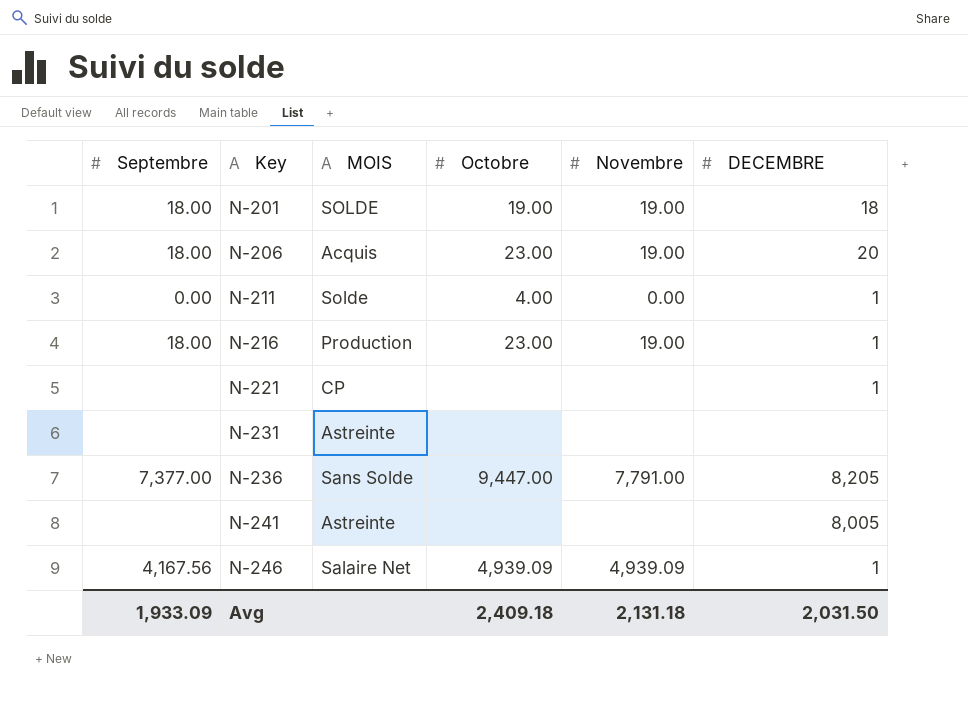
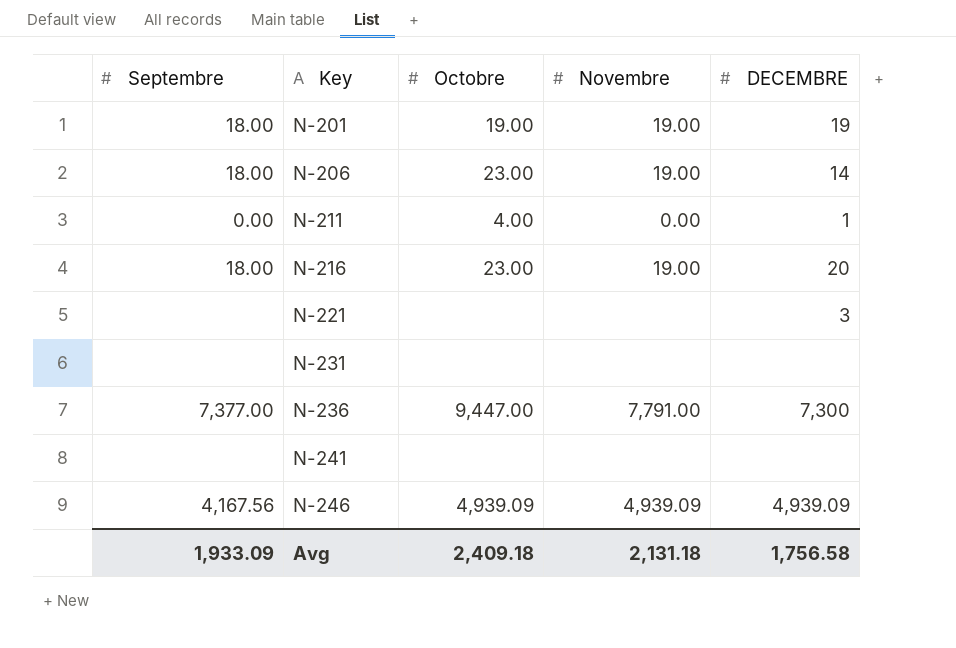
column MOIS | position: 3 -> none
N-201 | DECEMBRE: 18 -> 19
N-206 | DECEMBRE: 20 -> 14
N-216 | DECEMBRE: 1 -> 20
N-221 | DECEMBRE: 1 -> 3
N-236 | DECEMBRE: 8,205 -> 7,300
N-241 | DECEMBRE: 8,005 -> none
N-246 | DECEMBRE: 1 -> 4,939.09
Avg | DECEMBRE: 2,031.50 -> 1,756.58

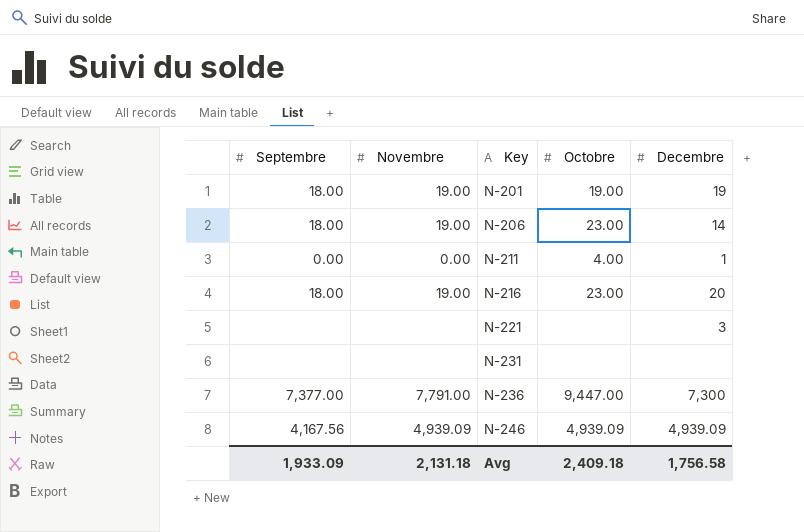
column Novembre | position: 4 -> 2
column name: DECEMBRE -> Decembre
row N-241: none | none | none | none -> none

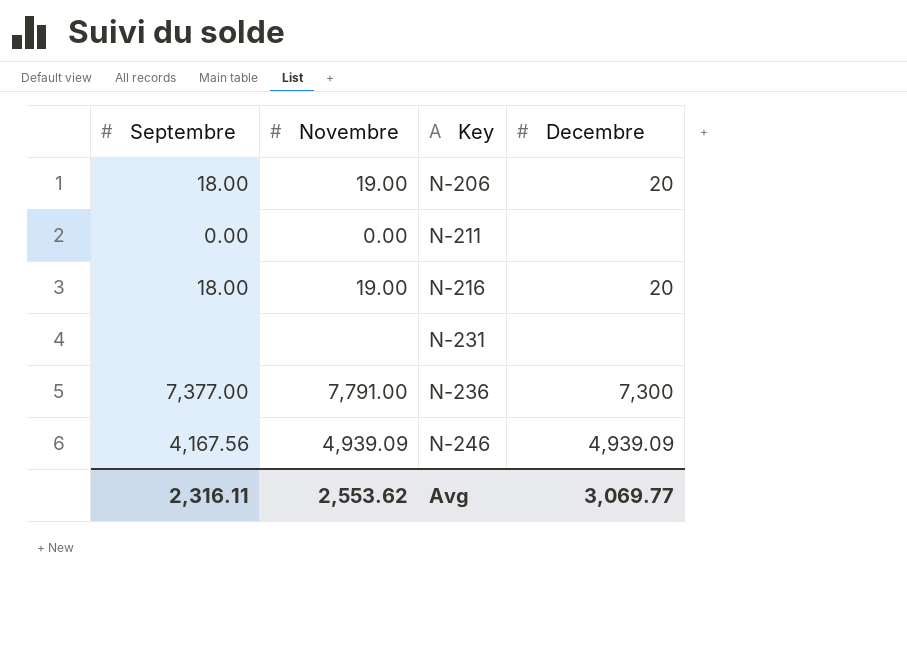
column Octobre | position: 4 -> none
row N-201: 18.00 | 19.00 | 19.00 | 19 -> none
row N-221: none | none | none | 3 -> none
N-206 | Decembre: 14 -> 20
N-211 | Decembre: 1 -> none
Avg | Septembre: 1,933.09 -> 2,316.11
Avg | Novembre: 2,131.18 -> 2,553.62
Avg | Decembre: 1,756.58 -> 3,069.77

